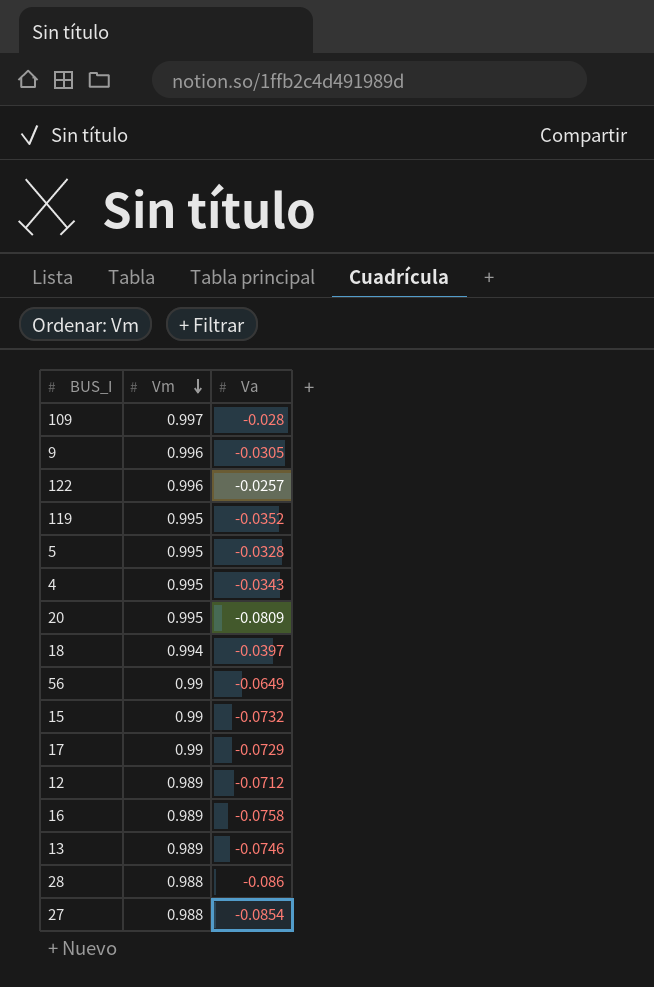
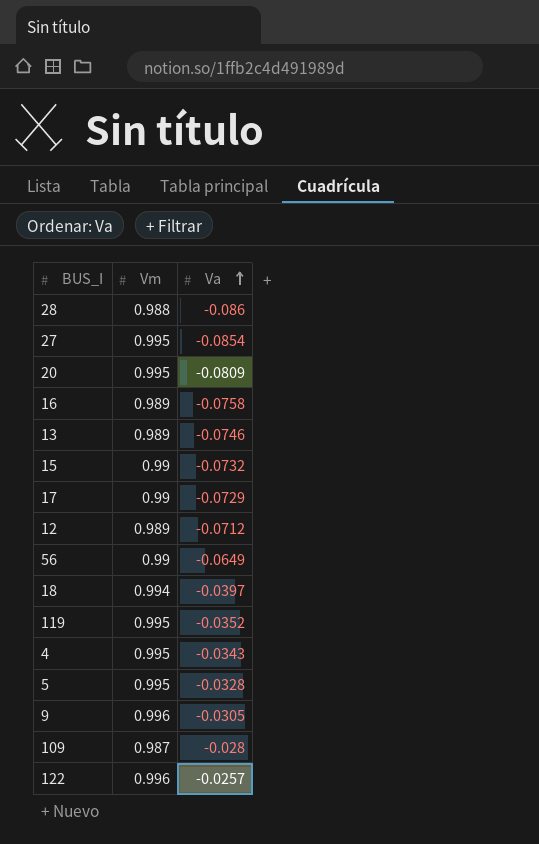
row order: Vm descending -> Va ascending
27 | Vm: 0.988 -> 0.995
109 | Vm: 0.997 -> 0.987

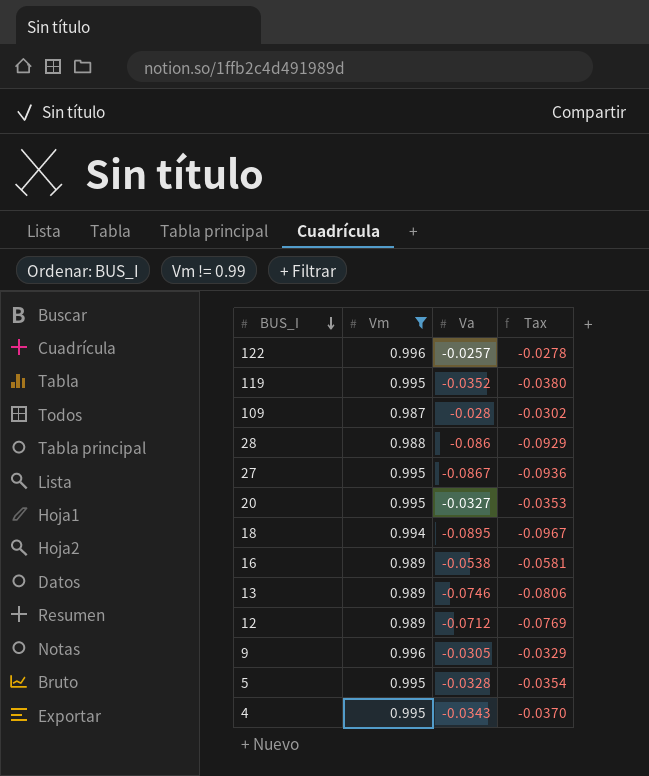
filter: none -> Vm != 0.99
row order: Va ascending -> BUS_I descending
column Tax | formula: none -> [Va] * 1.08
27 | Va: -0.0854 -> -0.0867
20 | Va: -0.0809 -> -0.0327
18 | Va: -0.0397 -> -0.0895
16 | Va: -0.0758 -> -0.0538

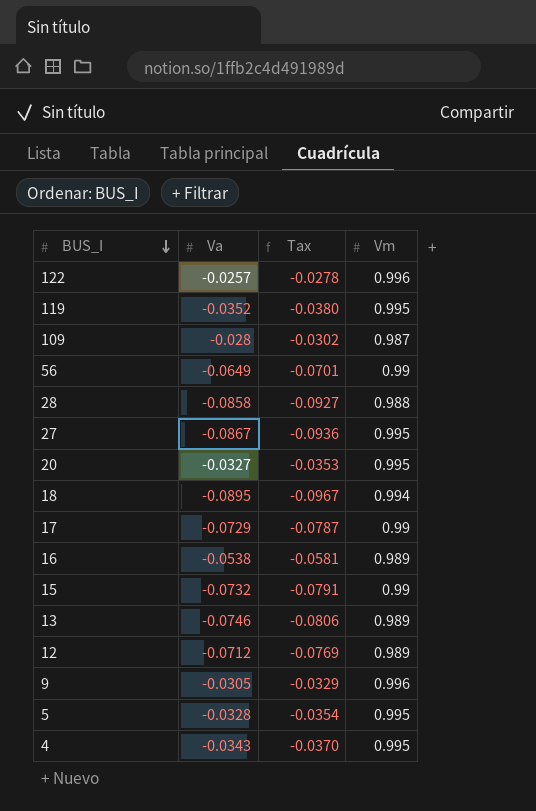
filter: Vm != 0.99 -> none
column Vm | position: 2 -> 4
28 | Va: -0.086 -> -0.0858
28 | Tax: -0.0929 -> -0.0927

